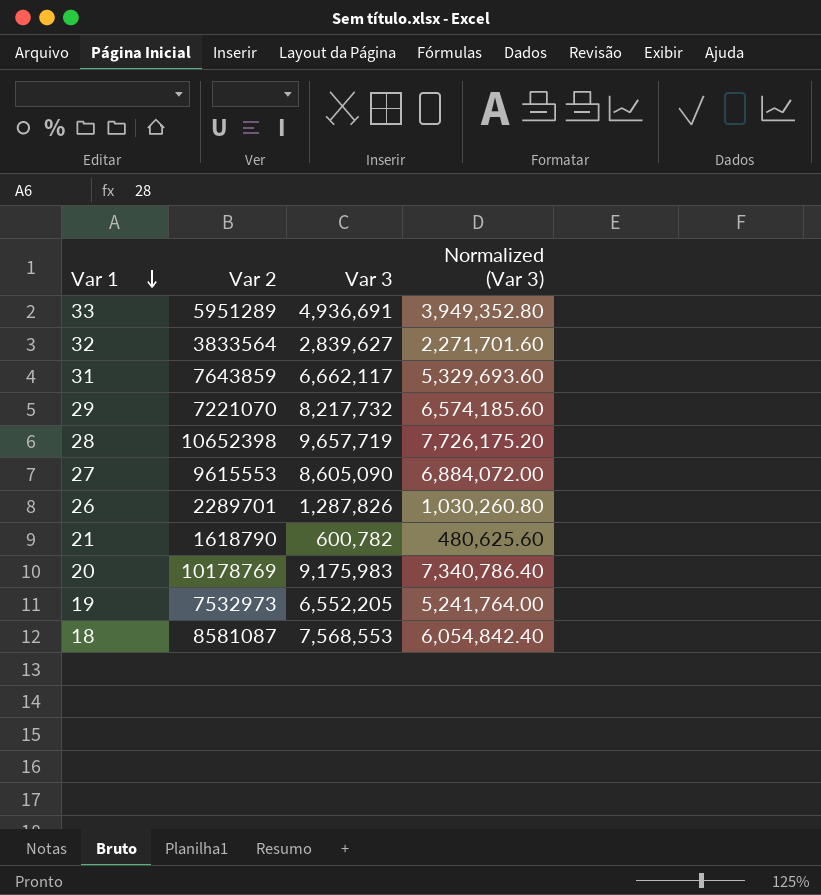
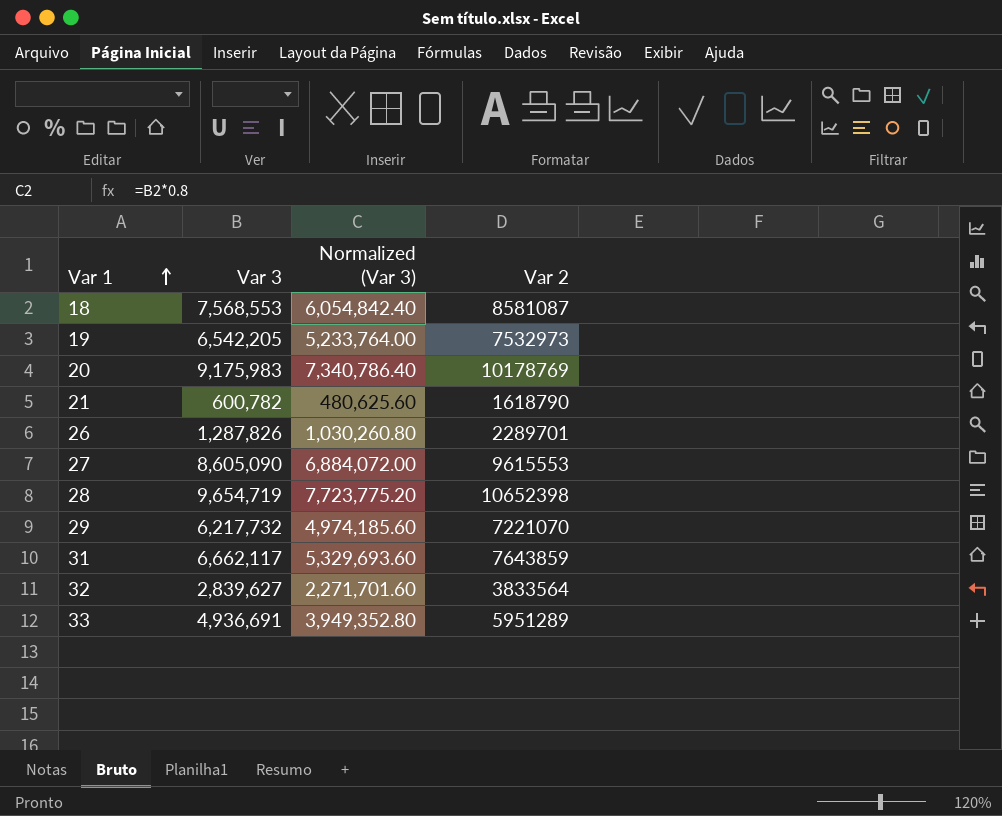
row order: Var 1 descending -> Var 1 ascending
column Var 2 | position: 2 -> 4
19 | Var 3: 6,552,205 -> 6,542,205
19 | Normalized (Var 3): 5,241,764.00 -> 5,233,764.00
28 | Var 3: 9,657,719 -> 9,654,719
28 | Normalized (Var 3): 7,726,175.20 -> 7,723,775.20
29 | Var 3: 8,217,732 -> 6,217,732
29 | Normalized (Var 3): 6,574,185.60 -> 4,974,185.60

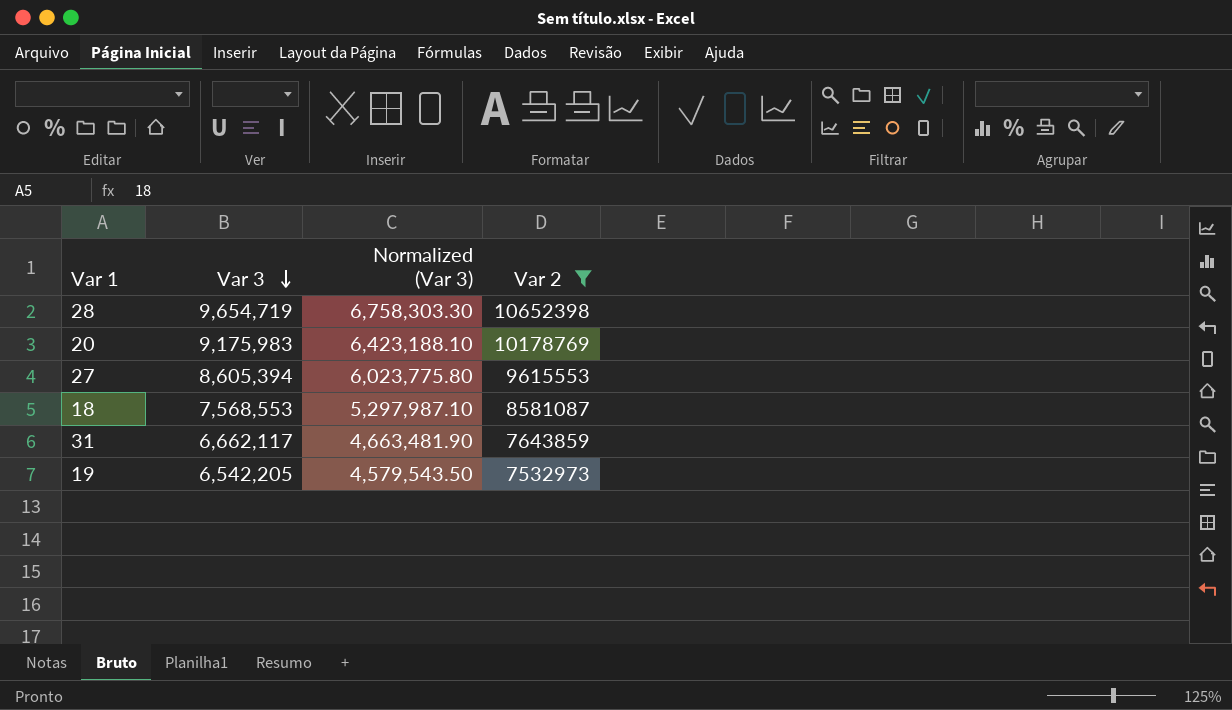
filter: none -> Var 2 >= 7532973
row order: Var 1 ascending -> Var 3 descending
column Normalized (Var 3) | formula: [Var 3] * 0.8 -> [Var 3] * 0.7
27 | Var 3: 8,605,090 -> 8,605,394

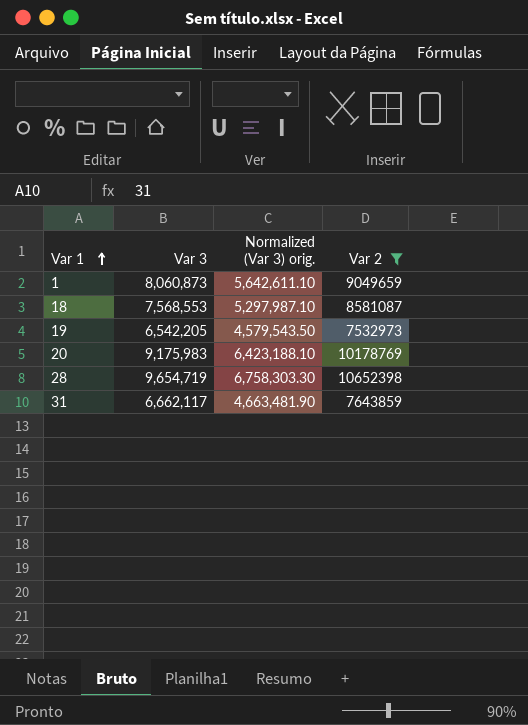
row order: Var 3 descending -> Var 1 ascending
column name: Normalized (Var 3) -> Normalized (Var 3) orig.
row 27: 8,605,394 | 6,023,775.80 | 9615553 -> none
row 1: none -> 8,060,873 | 5,642,611.10 | 9049659

